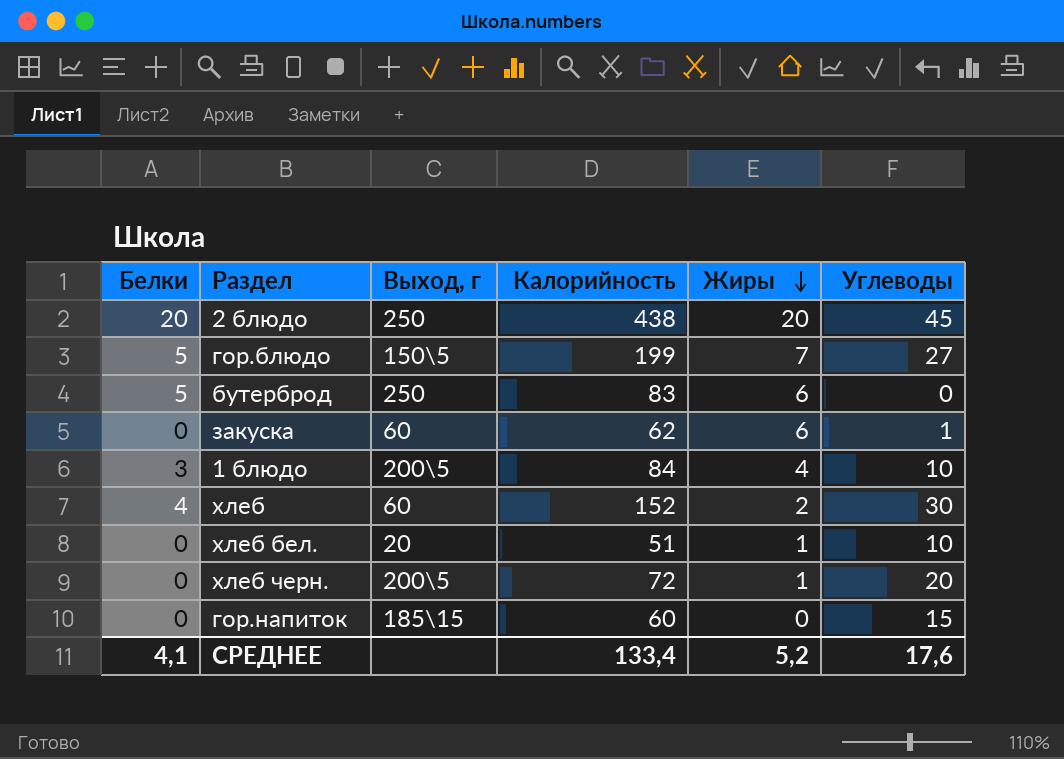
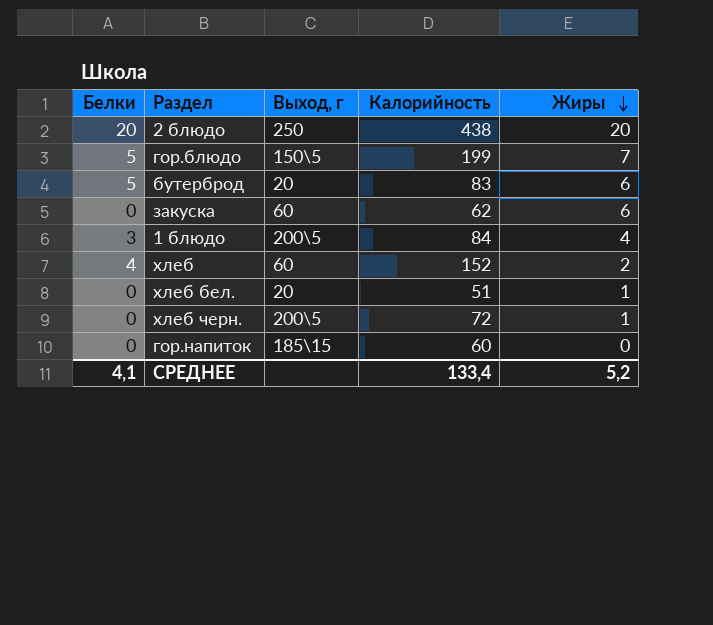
column Углеводы | position: 6 -> none
бутерброд | Выход, г: 250 -> 20

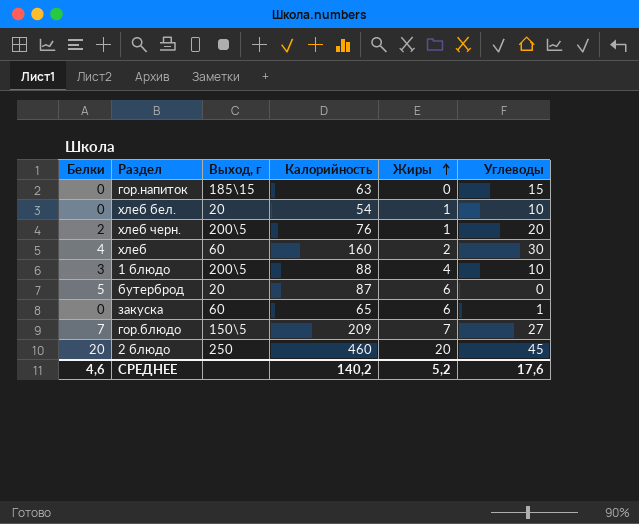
row order: Жиры descending -> Жиры ascending
column Углеводы | position: none -> 6
гор.напиток | Калорийность: 60 -> 63
хлеб бел. | Калорийность: 51 -> 54
хлеб черн. | Белки: 0 -> 2
хлеб черн. | Калорийность: 72 -> 76
хлеб | Калорийность: 152 -> 160
1 блюдо | Калорийность: 84 -> 88
бутерброд | Калорийность: 83 -> 87
закуска | Калорийность: 62 -> 65
гор.блюдо | Белки: 5 -> 7
гор.блюдо | Калорийность: 199 -> 209
2 блюдо | Калорийность: 438 -> 460
СРЕДНЕЕ | Белки: 4,1 -> 4,6
СРЕДНЕЕ | Калорийность: 133,4 -> 140,2

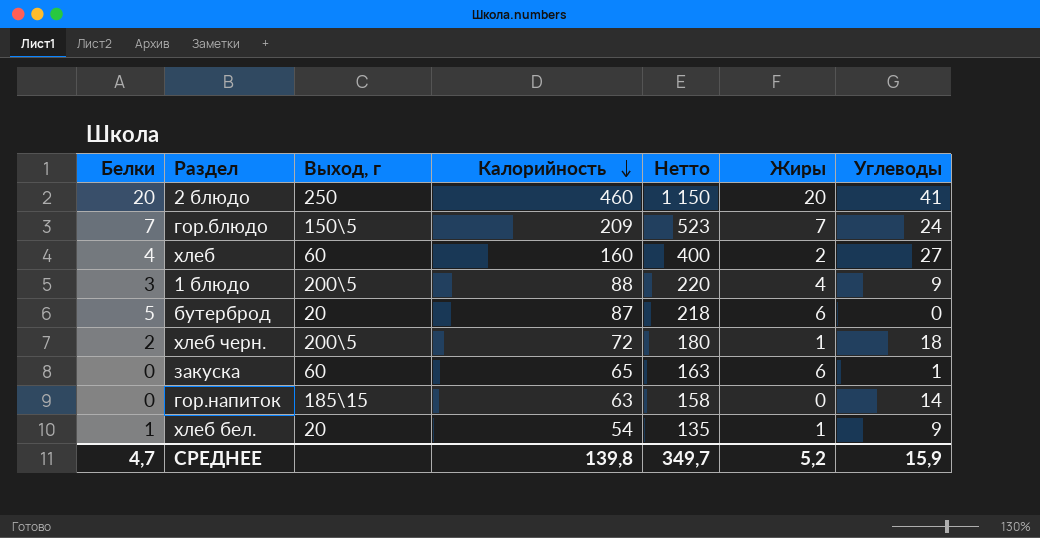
row order: Жиры ascending -> Калорийность descending
column Нетто | formula: none -> [Калорийность] * 2,5
2 блюдо | Углеводы: 45 -> 41
гор.блюдо | Углеводы: 27 -> 24
хлеб | Углеводы: 30 -> 27
1 блюдо | Углеводы: 10 -> 9
хлеб черн. | Калорийность: 76 -> 72
хлеб черн. | Углеводы: 20 -> 18
гор.напиток | Углеводы: 15 -> 14
хлеб бел. | Белки: 0 -> 1
хлеб бел. | Углеводы: 10 -> 9
СРЕДНЕЕ | Белки: 4,6 -> 4,7
СРЕДНЕЕ | Калорийность: 140,2 -> 139,8
СРЕДНЕЕ | Углеводы: 17,6 -> 15,9

